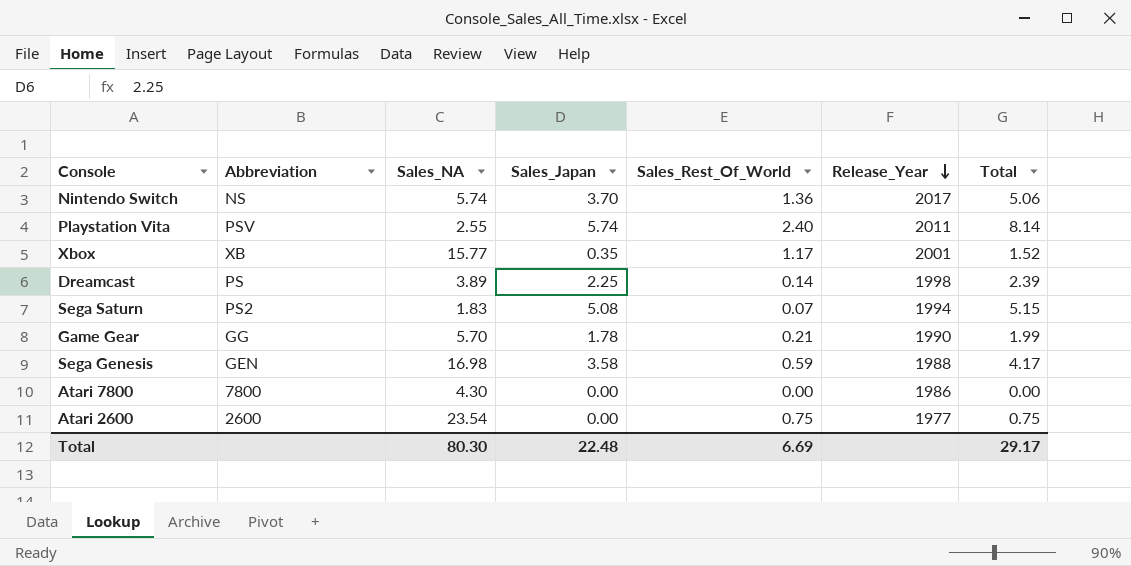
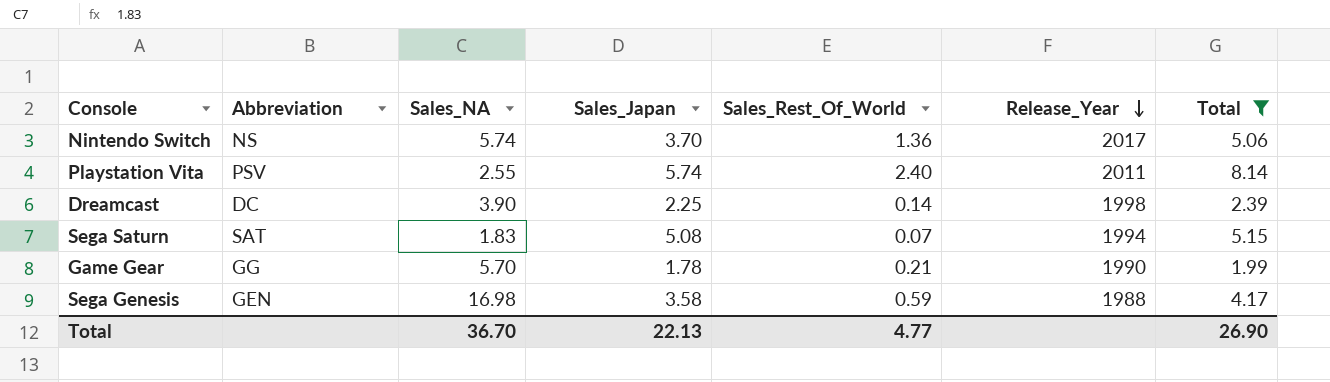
filter: none -> Total >= 1.99
Dreamcast | Abbreviation: PS -> DC
Dreamcast | Sales_NA: 3.89 -> 3.90
Sega Saturn | Abbreviation: PS2 -> SAT
Total | Sales_NA: 80.30 -> 36.70
Total | Sales_Japan: 22.48 -> 22.13
Total | Sales_Rest_Of_World: 6.69 -> 4.77
Total | Total: 29.17 -> 26.90

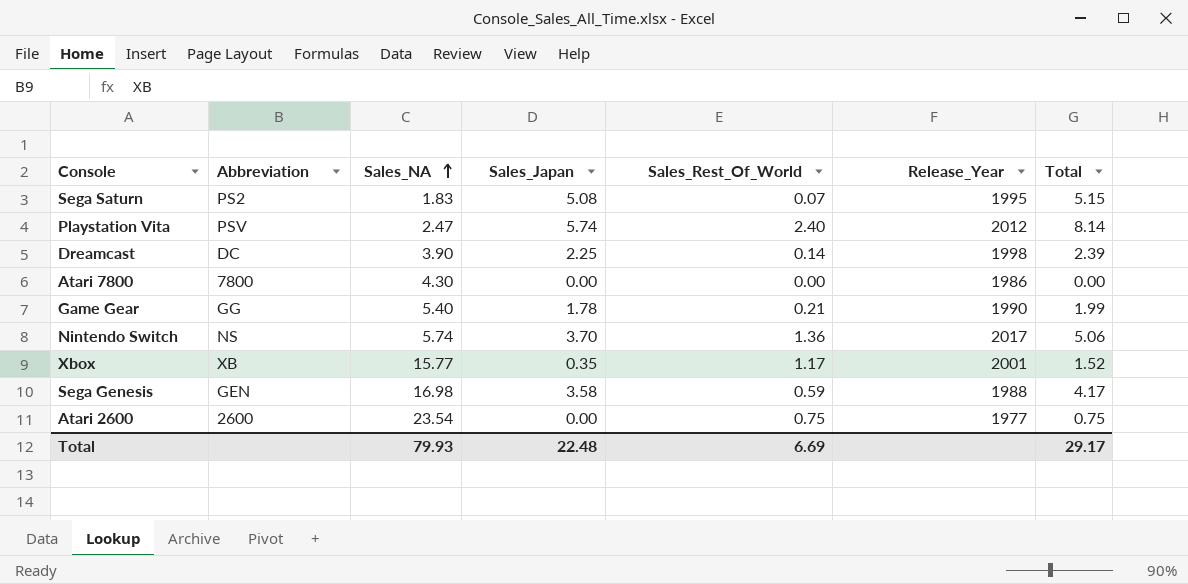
filter: Total >= 1.99 -> none
row order: Release_Year descending -> Sales_NA ascending
Sega Saturn | Abbreviation: SAT -> PS2
Sega Saturn | Release_Year: 1994 -> 1995
Playstation Vita | Sales_NA: 2.55 -> 2.47
Playstation Vita | Release_Year: 2011 -> 2012
Game Gear | Sales_NA: 5.70 -> 5.40
Total | Sales_NA: 36.70 -> 79.93
Total | Sales_Japan: 22.13 -> 22.48
Total | Sales_Rest_Of_World: 4.77 -> 6.69
Total | Total: 26.90 -> 29.17

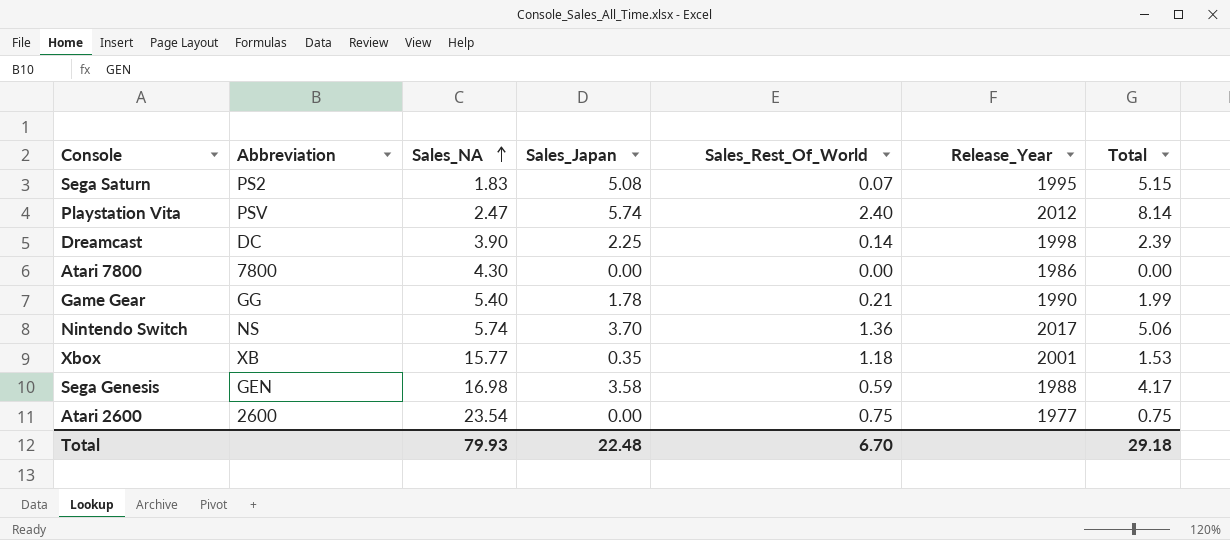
Xbox | Sales_Rest_Of_World: 1.17 -> 1.18
Xbox | Total: 1.52 -> 1.53
Total | Sales_Rest_Of_World: 6.69 -> 6.70
Total | Total: 29.17 -> 29.18

